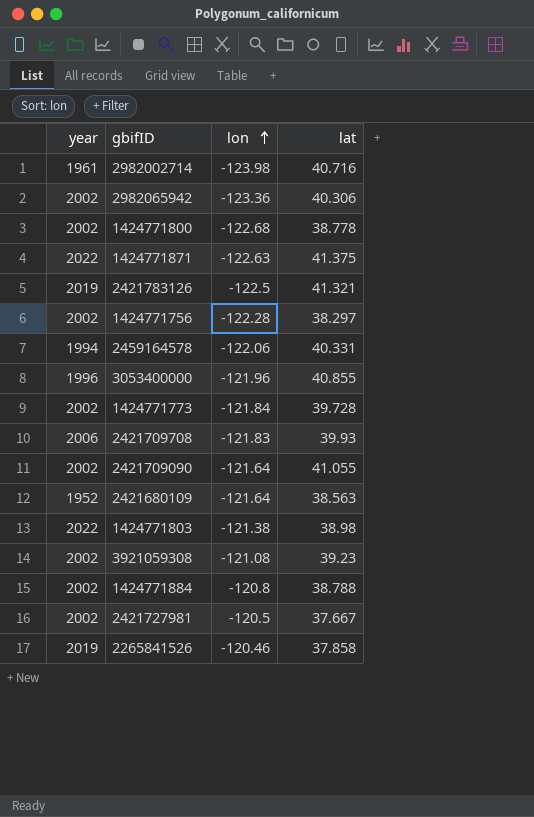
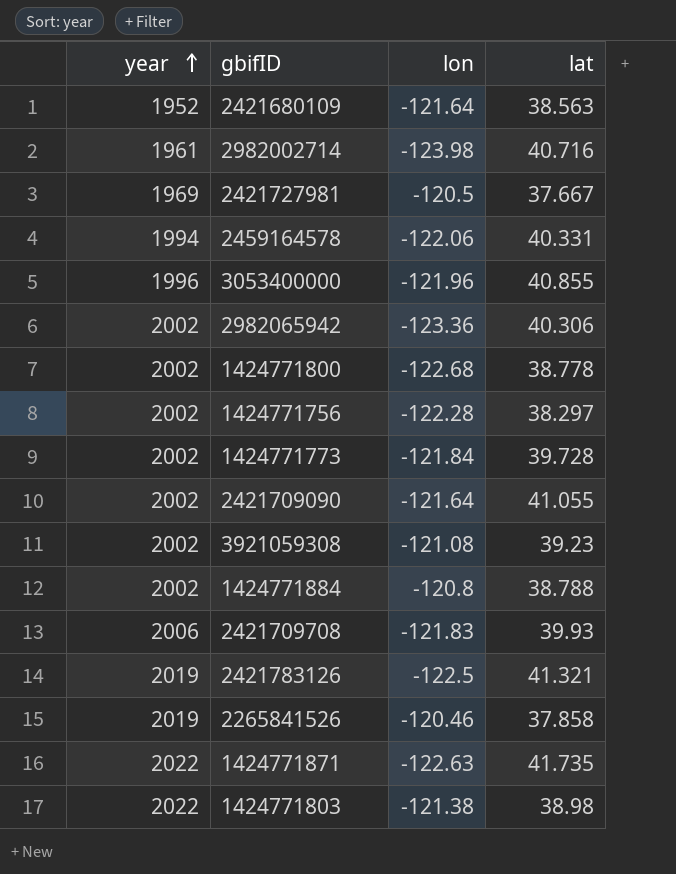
row order: lon ascending -> year ascending
2421727981 | year: 2002 -> 1969
1424771871 | lat: 41.375 -> 41.735

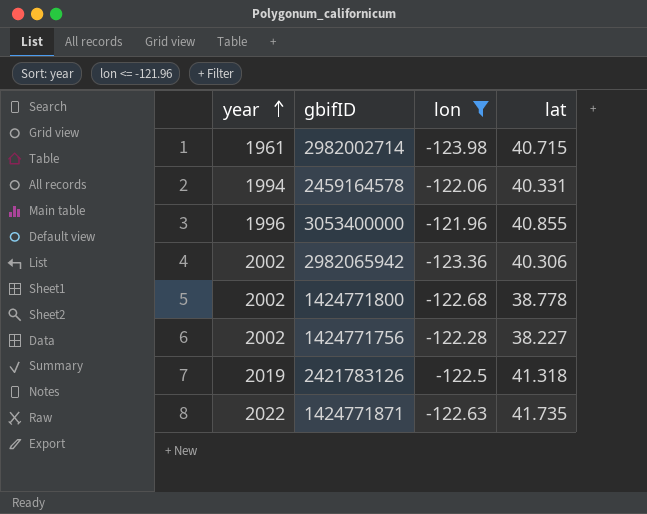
filter: none -> lon <= -121.96
2982002714 | lat: 40.716 -> 40.715
1424771756 | lat: 38.297 -> 38.227
2421783126 | lat: 41.321 -> 41.318

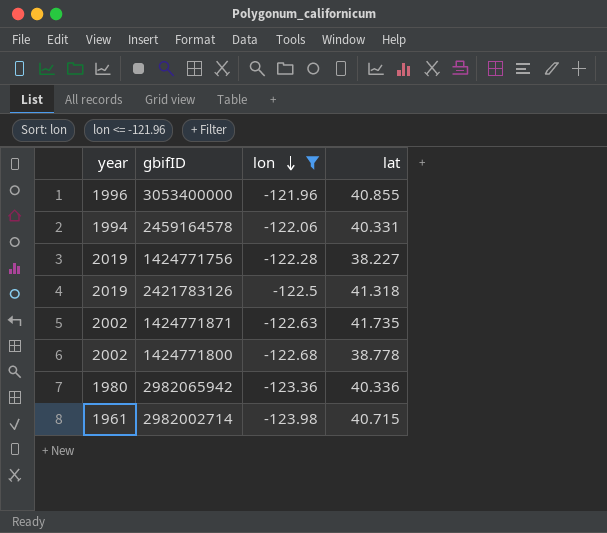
row order: year ascending -> lon descending
1424771756 | year: 2002 -> 2019
1424771871 | year: 2022 -> 2002
2982065942 | year: 2002 -> 1980
2982065942 | lat: 40.306 -> 40.336

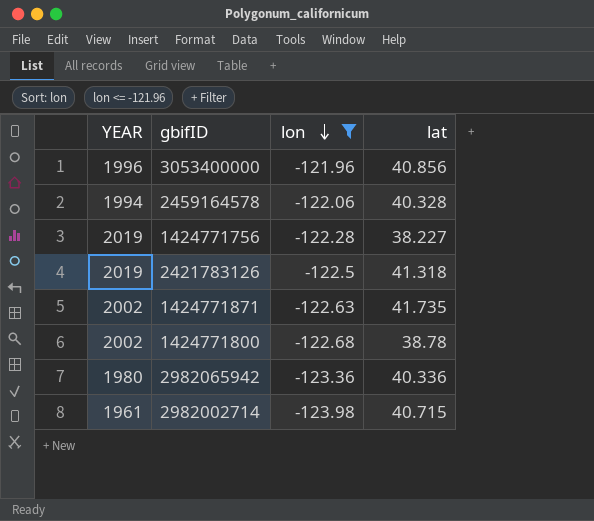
column name: year -> YEAR
3053400000 | lat: 40.855 -> 40.856
2459164578 | lat: 40.331 -> 40.328
1424771800 | lat: 38.778 -> 38.78

